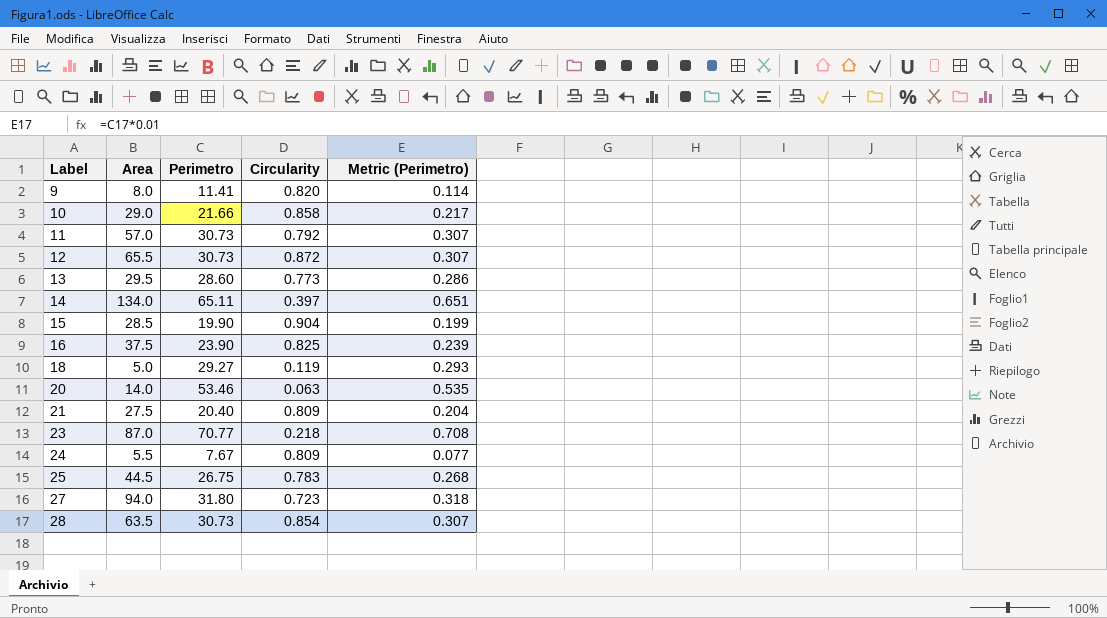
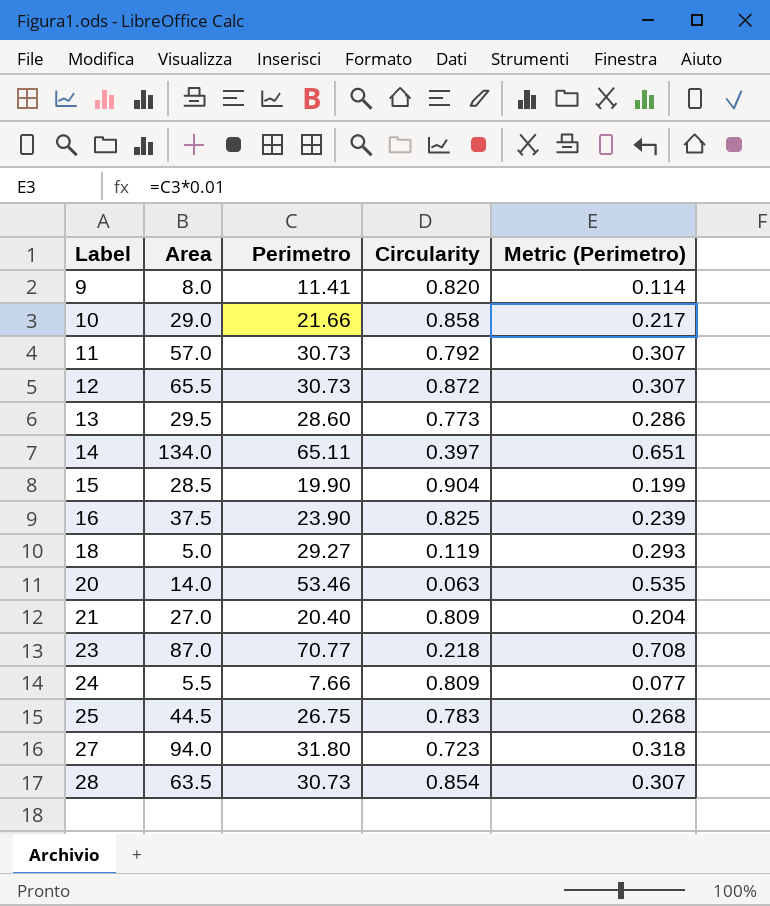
21 | Area: 27.5 -> 27.0
24 | Perimetro: 7.67 -> 7.66

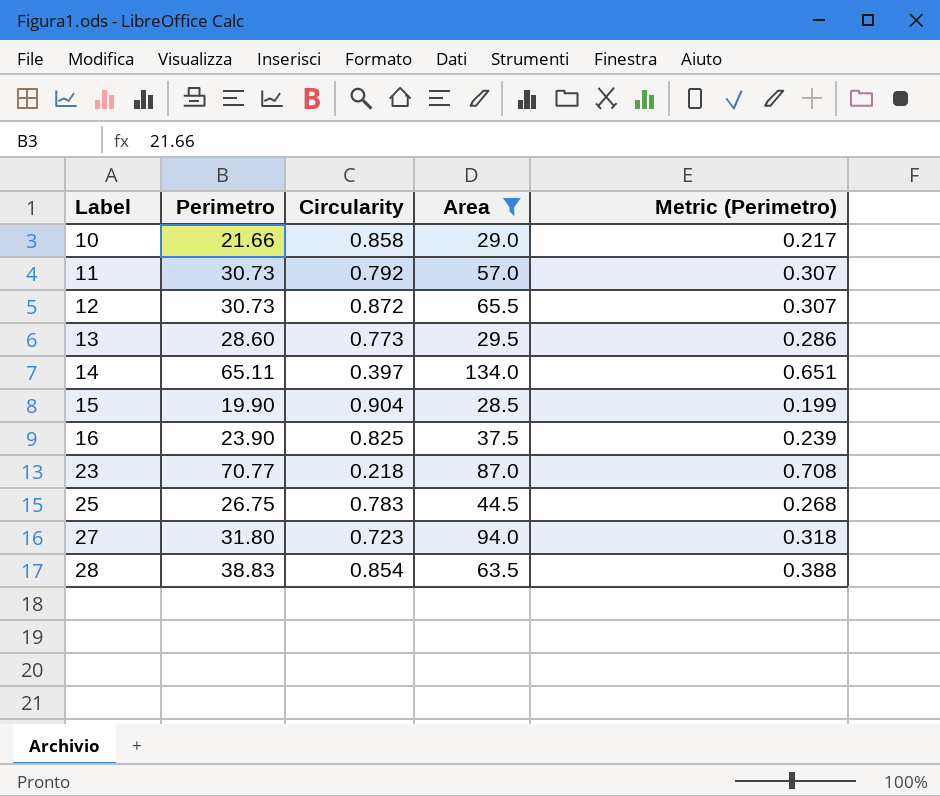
filter: none -> Area >= 28.5
column Area | position: 2 -> 4
28 | Perimetro: 30.73 -> 38.83
28 | Metric (Perimetro): 0.307 -> 0.388

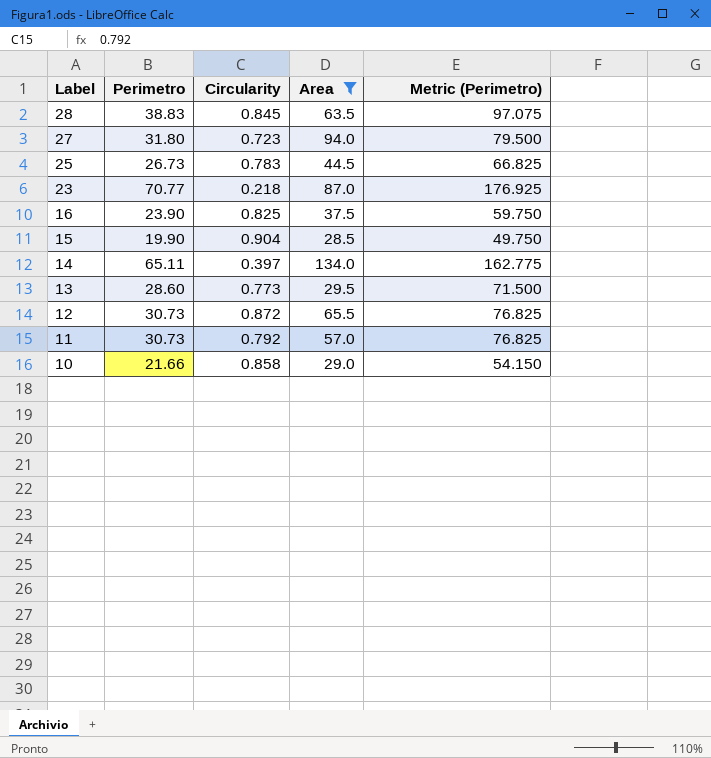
row order: Label ascending -> Label descending
column Metric (Perimetro) | formula: [Perimetro] * 0.01 -> [Perimetro] * 2.5
28 | Circularity: 0.854 -> 0.845
25 | Perimetro: 26.75 -> 26.73

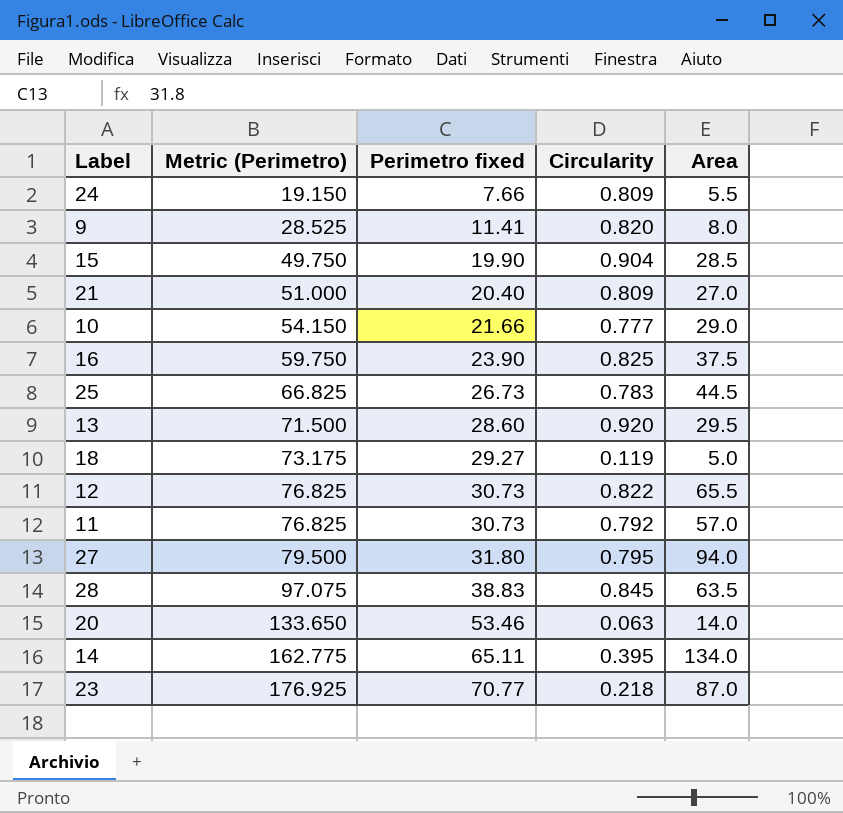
filter: Area >= 28.5 -> none
row order: Label descending -> Metric (Perimetro) ascending
column Metric (Perimetro) | position: 5 -> 2
column name: Perimetro -> Perimetro fixed
10 | Circularity: 0.858 -> 0.777
13 | Circularity: 0.773 -> 0.920
12 | Circularity: 0.872 -> 0.822
27 | Circularity: 0.723 -> 0.795
14 | Circularity: 0.397 -> 0.395

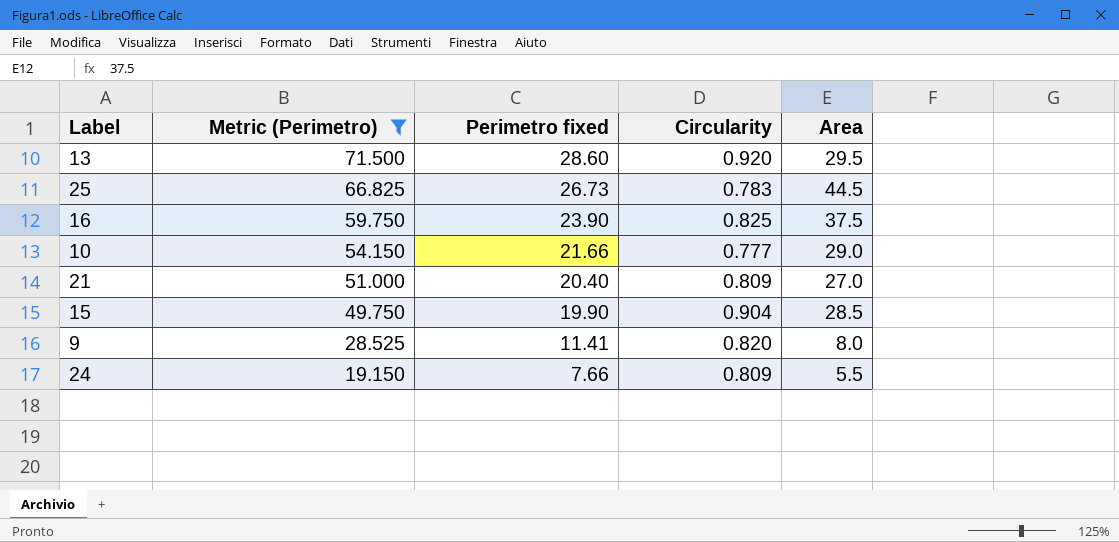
filter: none -> Metric (Perimetro) <= 71.500
row order: Metric (Perimetro) ascending -> Metric (Perimetro) descending

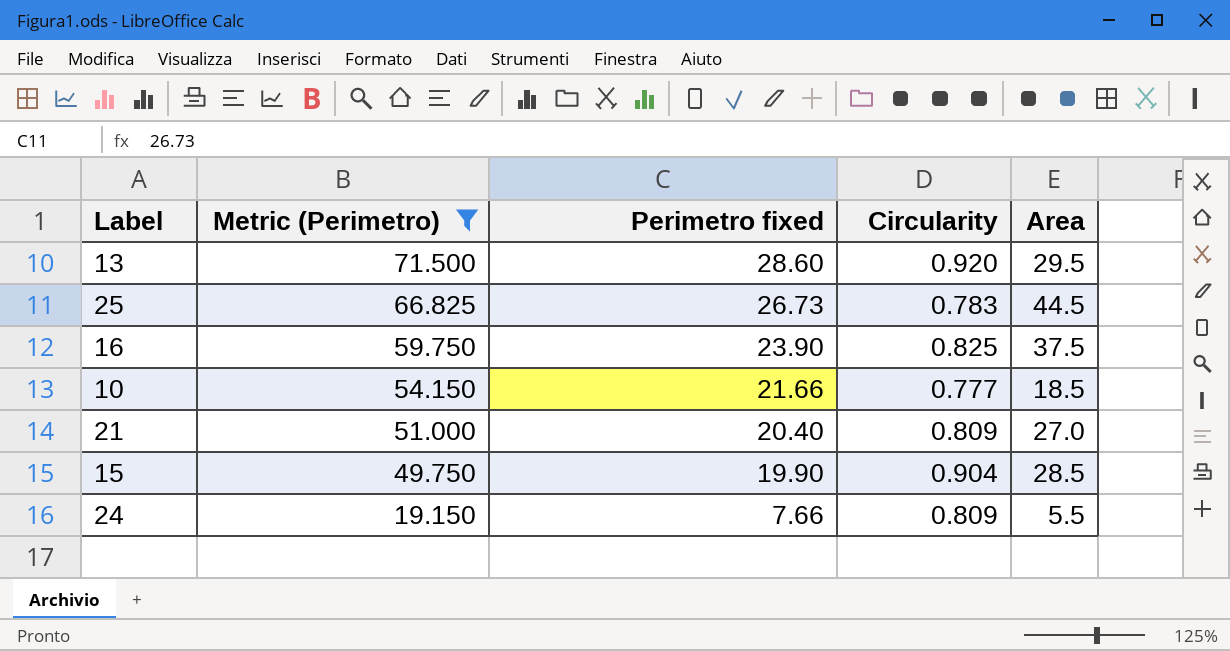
row 9: 28.525 | 11.41 | 0.820 | 8.0 -> none
10 | Area: 29.0 -> 18.5

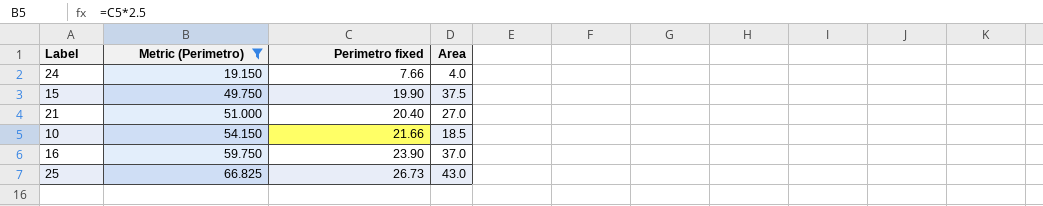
row order: Metric (Perimetro) descending -> Metric (Perimetro) ascending
column Circularity | position: 4 -> none
row 13: 71.500 | 28.60 | 0.920 | 29.5 -> none
24 | Area: 5.5 -> 4.0
15 | Area: 28.5 -> 37.5
16 | Area: 37.5 -> 37.0
25 | Area: 44.5 -> 43.0

